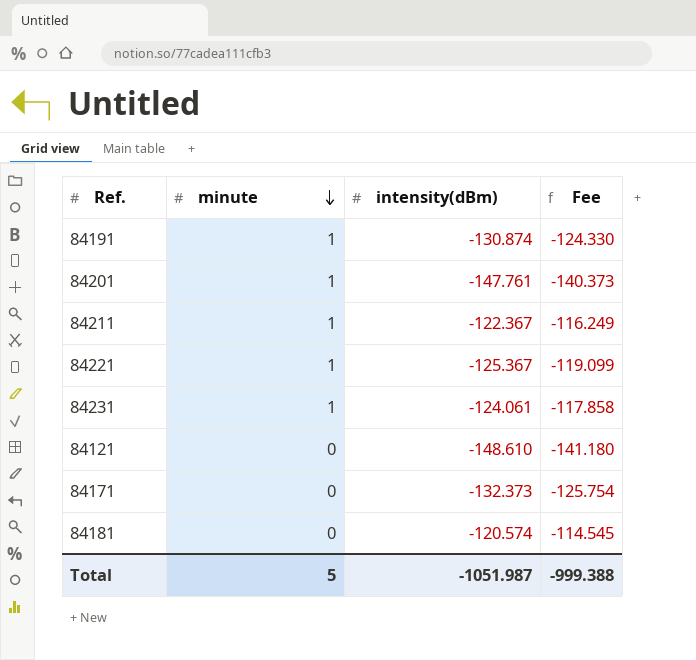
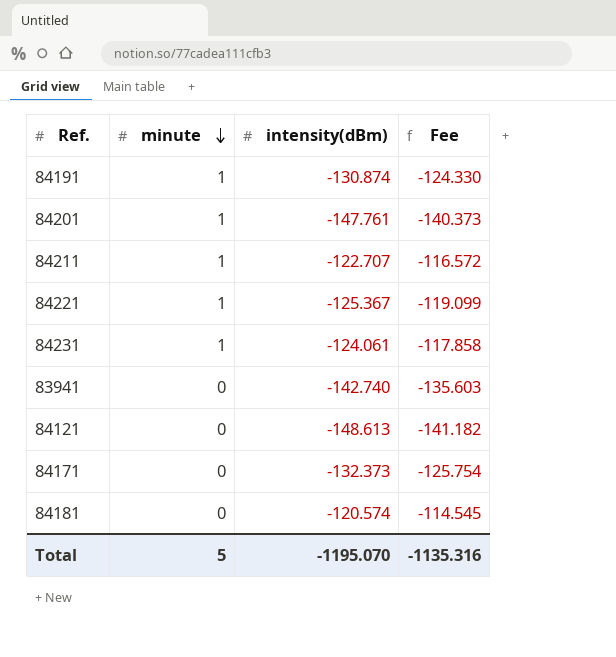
84211 | intensity(dBm): -122.367 -> -122.707
84211 | Fee: -116.249 -> -116.572
row 83941: none -> 0 | -142.740 | -135.603
84121 | intensity(dBm): -148.610 -> -148.613
84121 | Fee: -141.180 -> -141.182
Total | intensity(dBm): -1051.987 -> -1195.070
Total | Fee: -999.388 -> -1135.316

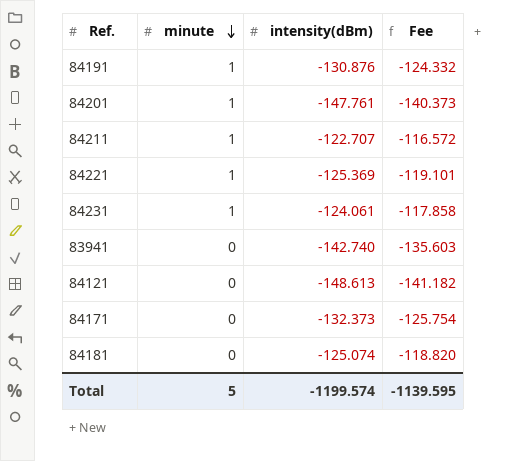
84191 | intensity(dBm): -130.874 -> -130.876
84191 | Fee: -124.330 -> -124.332
84221 | intensity(dBm): -125.367 -> -125.369
84221 | Fee: -119.099 -> -119.101
84181 | intensity(dBm): -120.574 -> -125.074
84181 | Fee: -114.545 -> -118.820
Total | intensity(dBm): -1195.070 -> -1199.574
Total | Fee: -1135.316 -> -1139.595

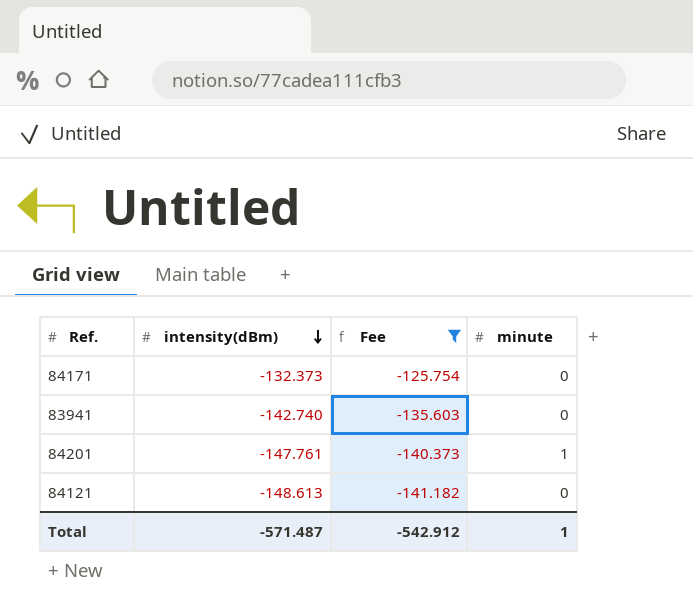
filter: none -> Fee <= -125.754
row order: minute descending -> intensity(dBm) descending
column minute | position: 2 -> 4
Total | intensity(dBm): -1199.574 -> -571.487
Total | Fee: -1139.595 -> -542.912
Total | minute: 5 -> 1

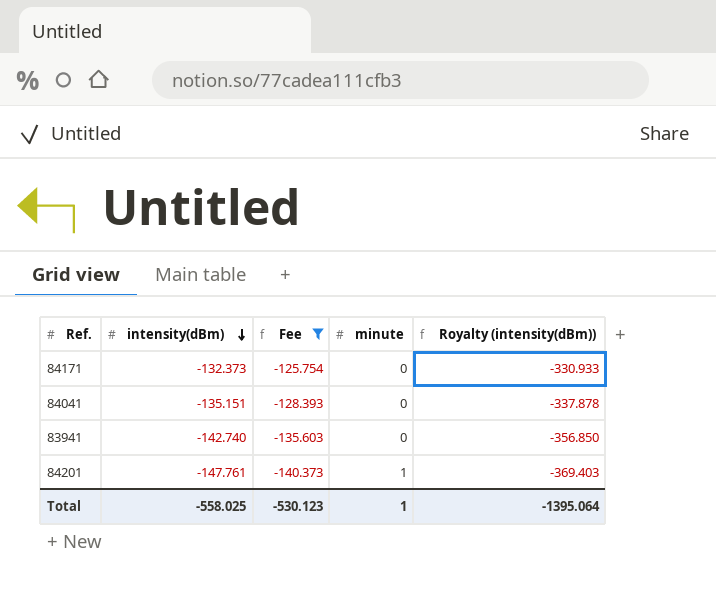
column Royalty (intensity(dBm)) | formula: none -> [intensity(dBm)] * 2.5
row 84121: -148.613 | -141.182 | 0 -> none
row 84041: none -> -135.151 | -128.393 | 0 | -337.878
Total | intensity(dBm): -571.487 -> -558.025
Total | Fee: -542.912 -> -530.123

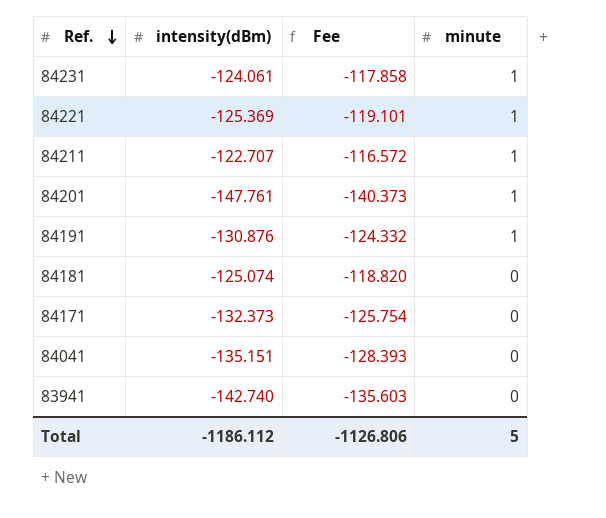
filter: Fee <= -125.754 -> none
row order: intensity(dBm) descending -> Ref. descending
column Royalty (intensity(dBm)) | formula: [intensity(dBm)] * 2.5 -> none
Total | intensity(dBm): -558.025 -> -1186.112
Total | Fee: -530.123 -> -1126.806
Total | minute: 1 -> 5

